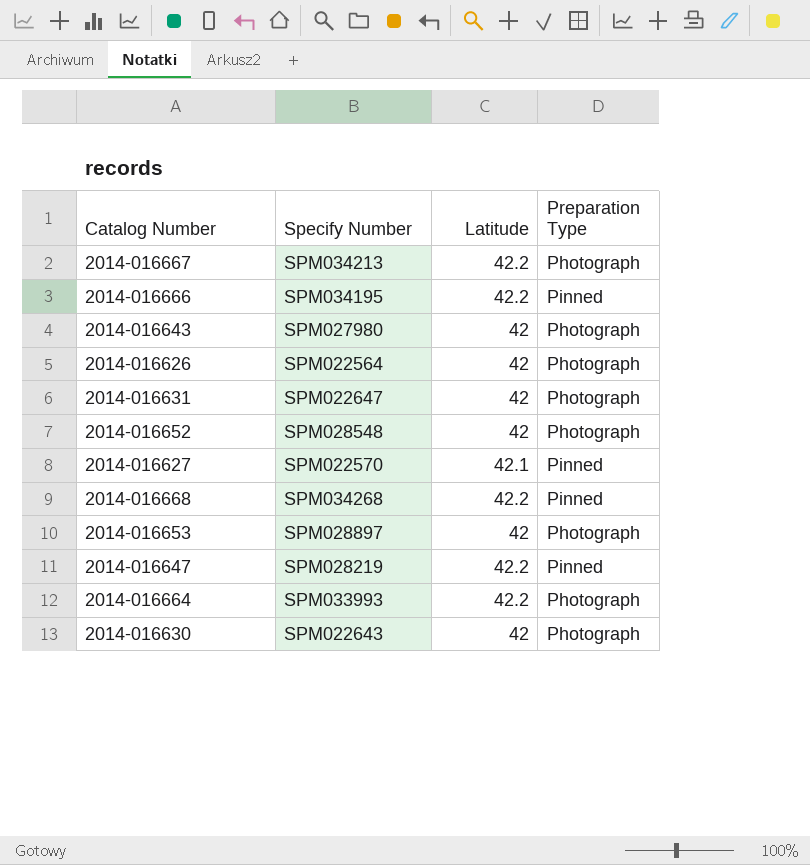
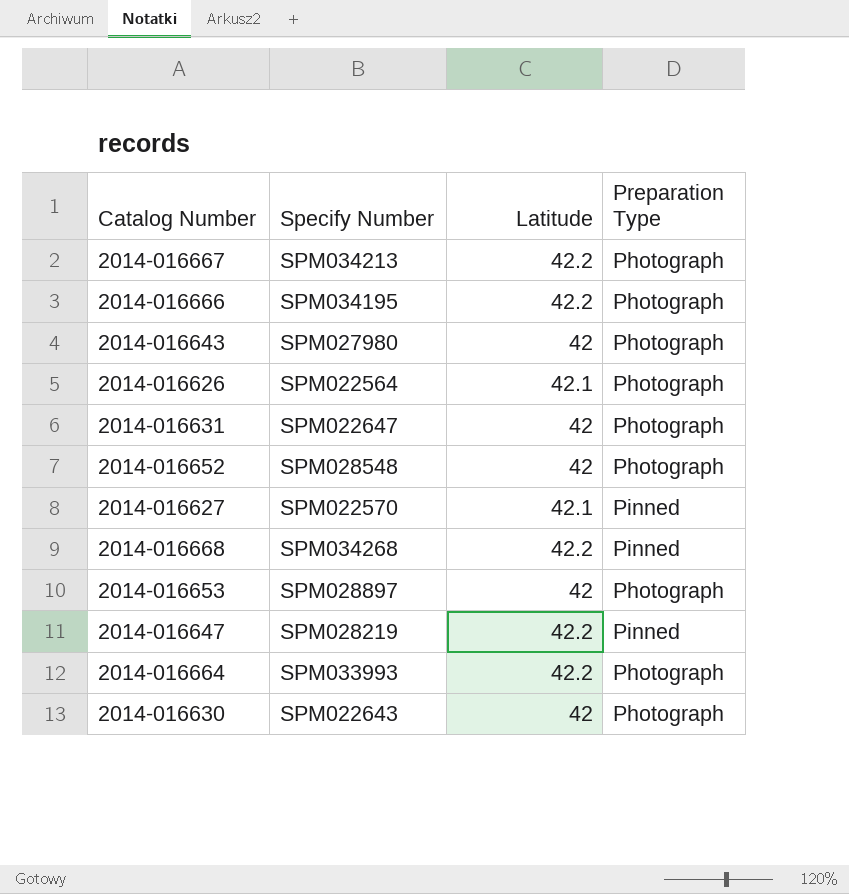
2014-016666 | Preparation Type: Pinned -> Photograph
2014-016626 | Latitude: 42 -> 42.1

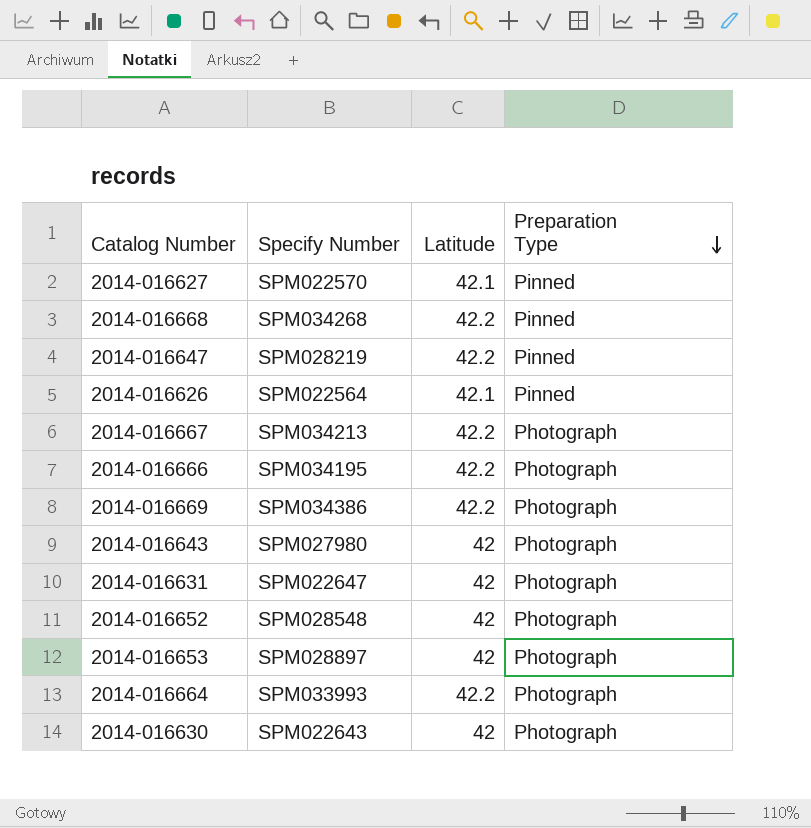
row order: none -> Preparation Type descending
2014-016626 | Preparation Type: Photograph -> Pinned
row 2014-016669: none -> SPM034386 | 42.2 | Photograph

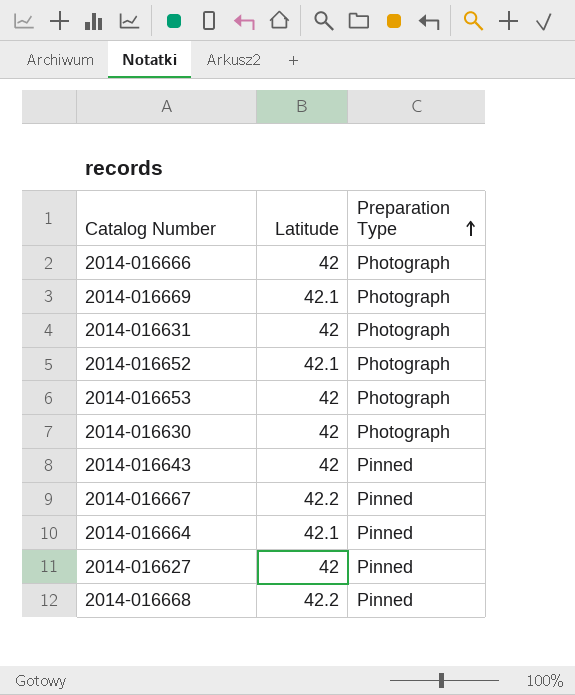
row order: Preparation Type descending -> Preparation Type ascending
column Specify Number | position: 2 -> none
row 2014-016647: SPM028219 | 42.2 | Pinned -> none
row 2014-016626: SPM022564 | 42.1 | Pinned -> none
2014-016666 | Latitude: 42.2 -> 42
2014-016669 | Latitude: 42.2 -> 42.1
2014-016652 | Latitude: 42 -> 42.1
2014-016643 | Preparation Type: Photograph -> Pinned
2014-016667 | Preparation Type: Photograph -> Pinned
2014-016664 | Latitude: 42.2 -> 42.1
2014-016664 | Preparation Type: Photograph -> Pinned
2014-016627 | Latitude: 42.1 -> 42

